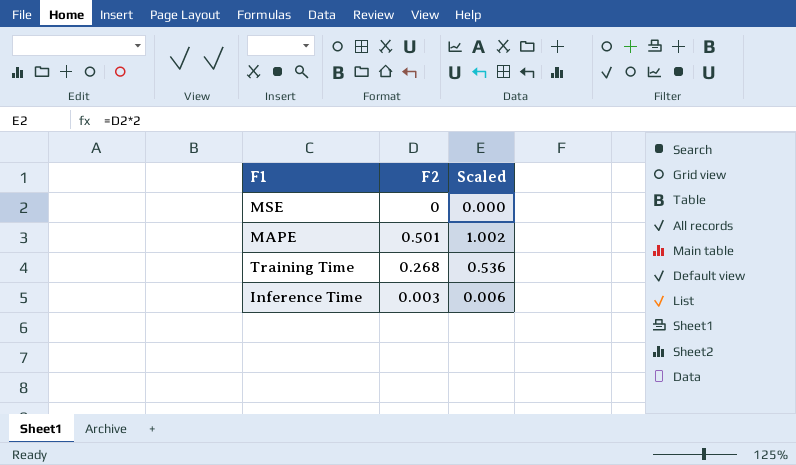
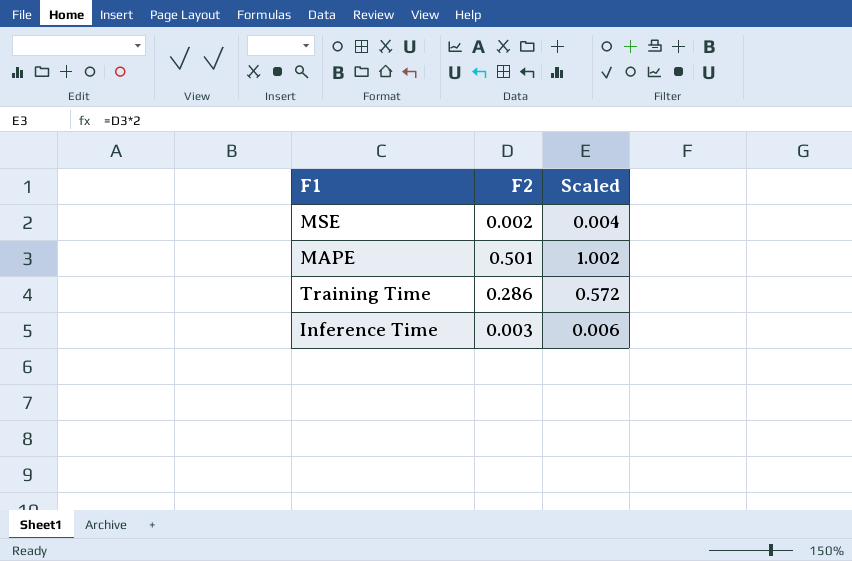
MSE | F2: 0 -> 0.002
MSE | Scaled: 0.000 -> 0.004
Training Time | F2: 0.268 -> 0.286
Training Time | Scaled: 0.536 -> 0.572

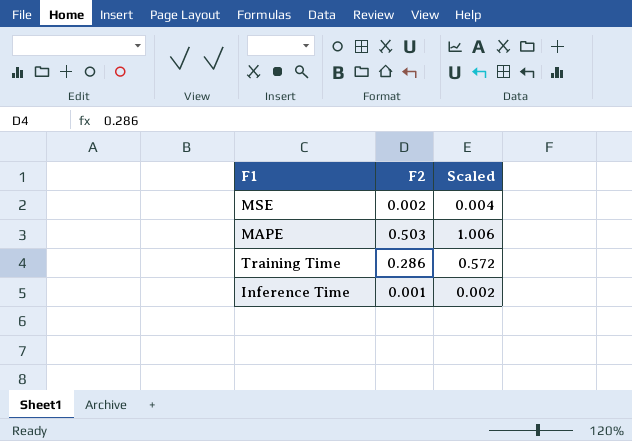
MAPE | F2: 0.501 -> 0.503
MAPE | Scaled: 1.002 -> 1.006
Inference Time | F2: 0.003 -> 0.001
Inference Time | Scaled: 0.006 -> 0.002

